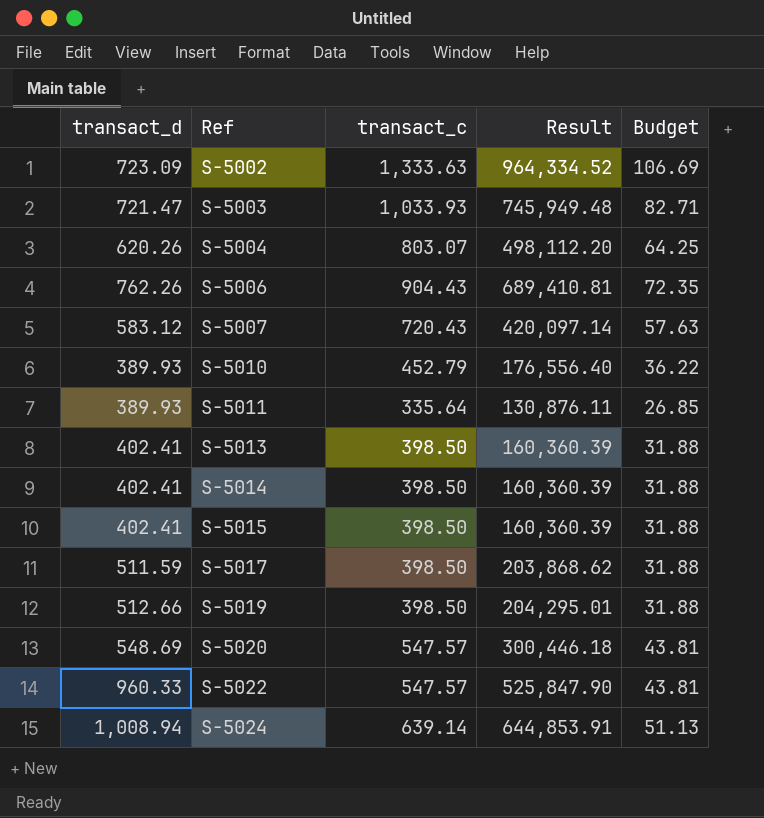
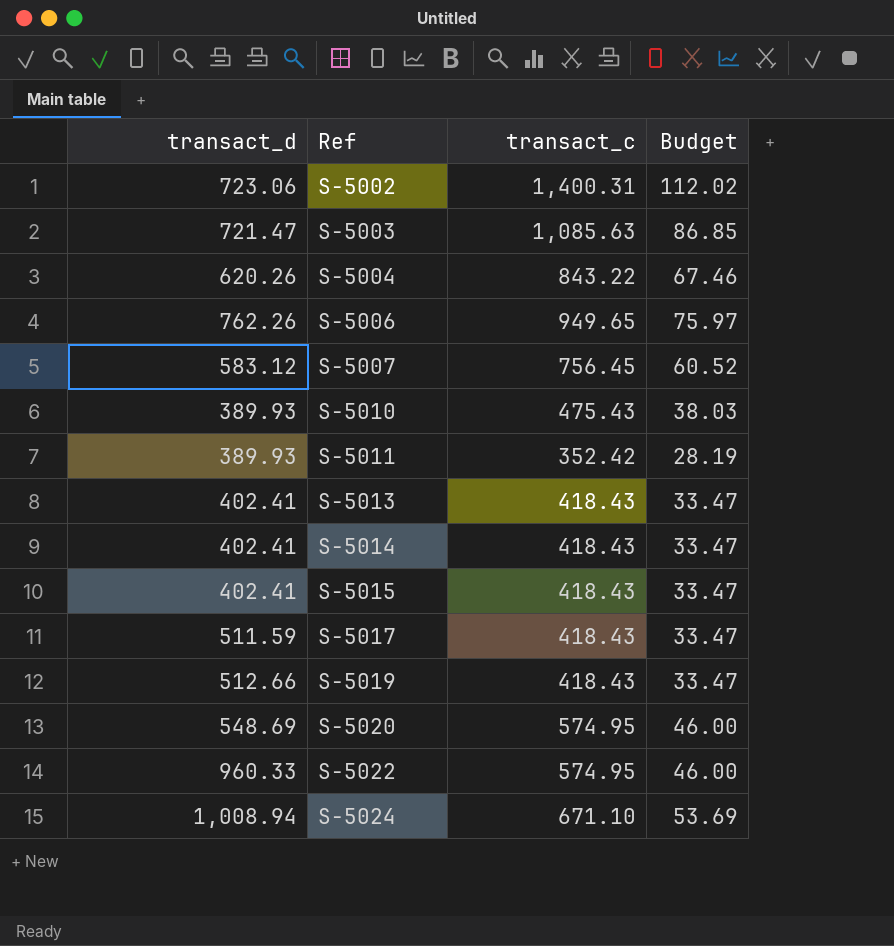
column Result | formula: [transact_d] * [transact_c] -> none
S-5002 | transact_d: 723.09 -> 723.06
S-5002 | transact_c: 1,333.63 -> 1,400.31
S-5002 | Budget: 106.69 -> 112.02
S-5003 | transact_c: 1,033.93 -> 1,085.63
S-5003 | Budget: 82.71 -> 86.85
S-5004 | transact_c: 803.07 -> 843.22
S-5004 | Budget: 64.25 -> 67.46
S-5006 | transact_c: 904.43 -> 949.65
S-5006 | Budget: 72.35 -> 75.97
S-5007 | transact_c: 720.43 -> 756.45
S-5007 | Budget: 57.63 -> 60.52
S-5010 | transact_c: 452.79 -> 475.43
S-5010 | Budget: 36.22 -> 38.03
S-5011 | transact_c: 335.64 -> 352.42
S-5011 | Budget: 26.85 -> 28.19
S-5013 | transact_c: 398.50 -> 418.43
S-5013 | Budget: 31.88 -> 33.47
S-5014 | transact_c: 398.50 -> 418.43
S-5014 | Budget: 31.88 -> 33.47
S-5015 | transact_c: 398.50 -> 418.43
S-5015 | Budget: 31.88 -> 33.47
S-5017 | transact_c: 398.50 -> 418.43
S-5017 | Budget: 31.88 -> 33.47
S-5019 | transact_c: 398.50 -> 418.43
S-5019 | Budget: 31.88 -> 33.47
S-5020 | transact_c: 547.57 -> 574.95
S-5020 | Budget: 43.81 -> 46.00
S-5022 | transact_c: 547.57 -> 574.95
S-5022 | Budget: 43.81 -> 46.00
S-5024 | transact_c: 639.14 -> 671.10
S-5024 | Budget: 51.13 -> 53.69

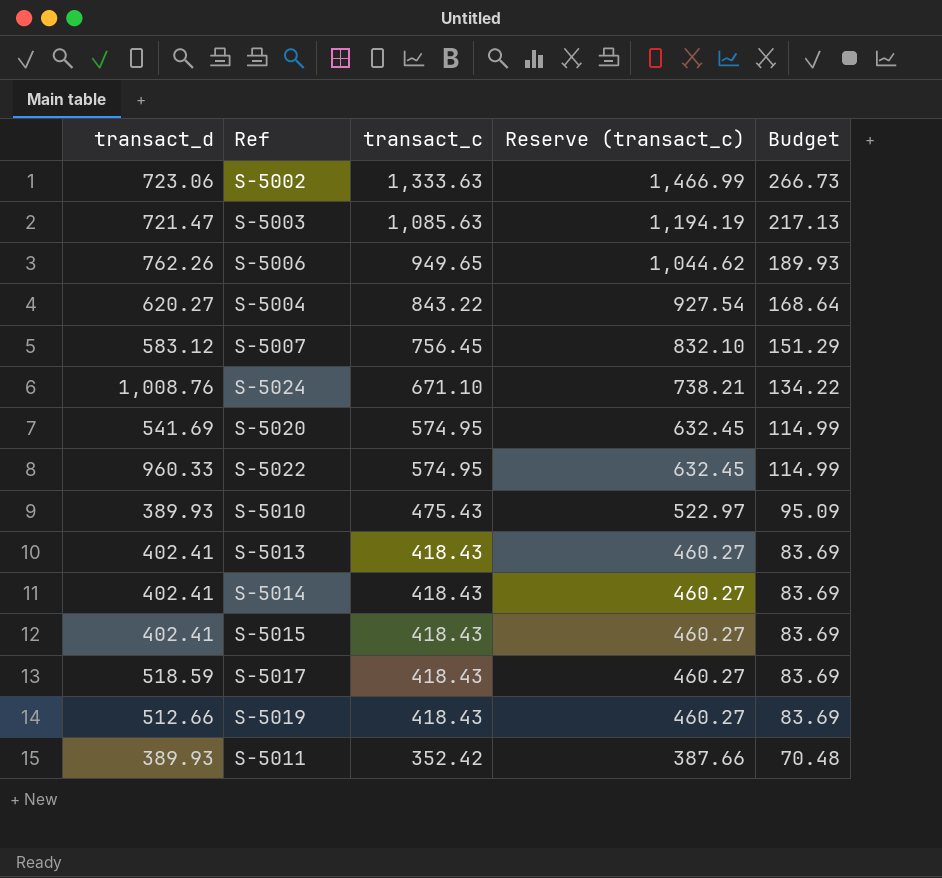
row order: Ref ascending -> transact_c descending
column Reserve (transact_c) | formula: none -> [transact_c] * 1.1
column Budget | formula: [transact_c] * 0.08 -> [transact_c] * 0.2
S-5002 | transact_c: 1,400.31 -> 1,333.63
S-5004 | transact_d: 620.26 -> 620.27
S-5024 | transact_d: 1,008.94 -> 1,008.76
S-5020 | transact_d: 548.69 -> 541.69
S-5017 | transact_d: 511.59 -> 518.59

